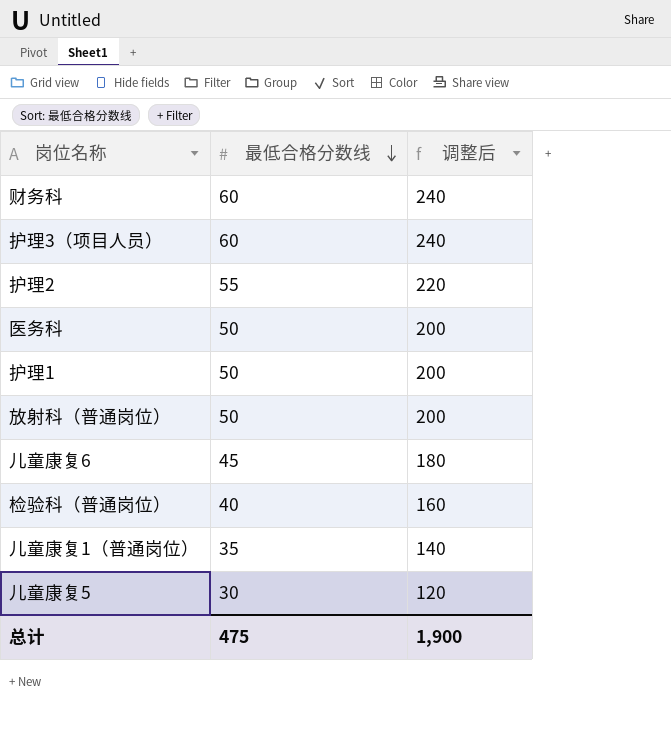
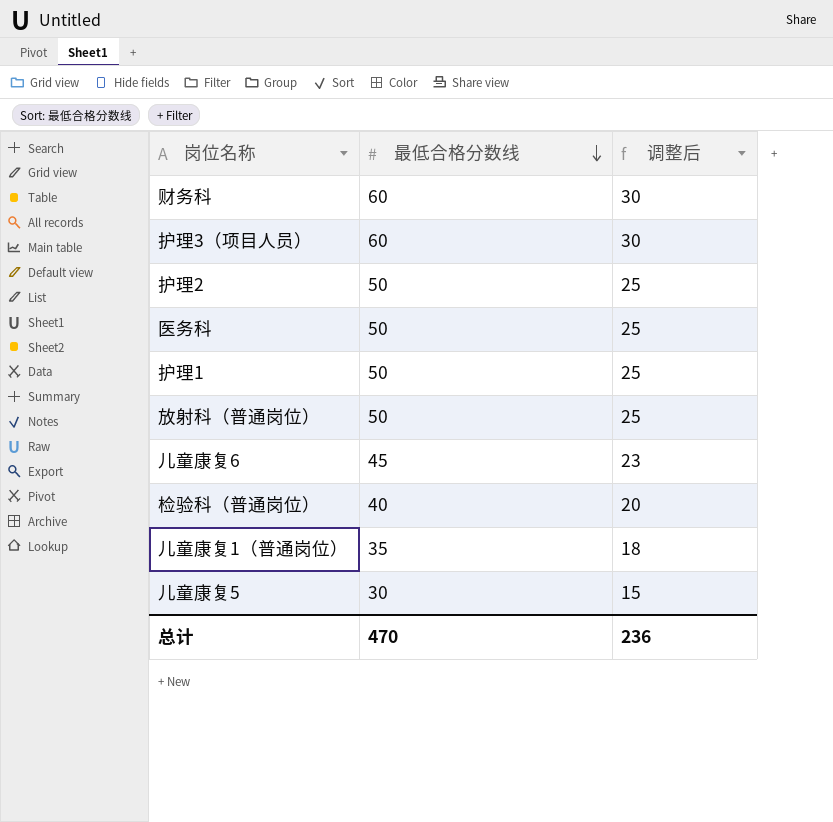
column 调整后 | formula: [最低合格分数线] * 4 -> [最低合格分数线] * 0.5
护理2 | 最低合格分数线: 55 -> 50
总计 | 最低合格分数线: 475 -> 470
总计 | 调整后: 1,900 -> 236

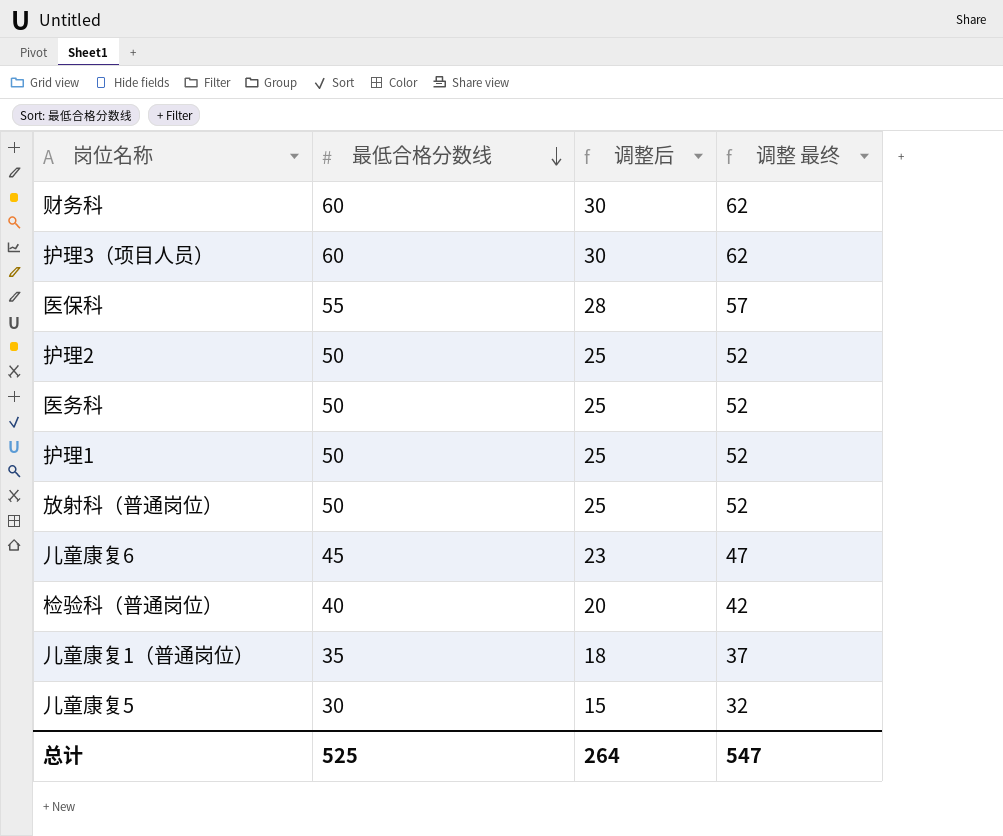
column 调整 最终 | formula: none -> [最低合格分数线] + 2
row 医保科: none -> 55 | 28 | 57
总计 | 最低合格分数线: 470 -> 525
总计 | 调整后: 236 -> 264

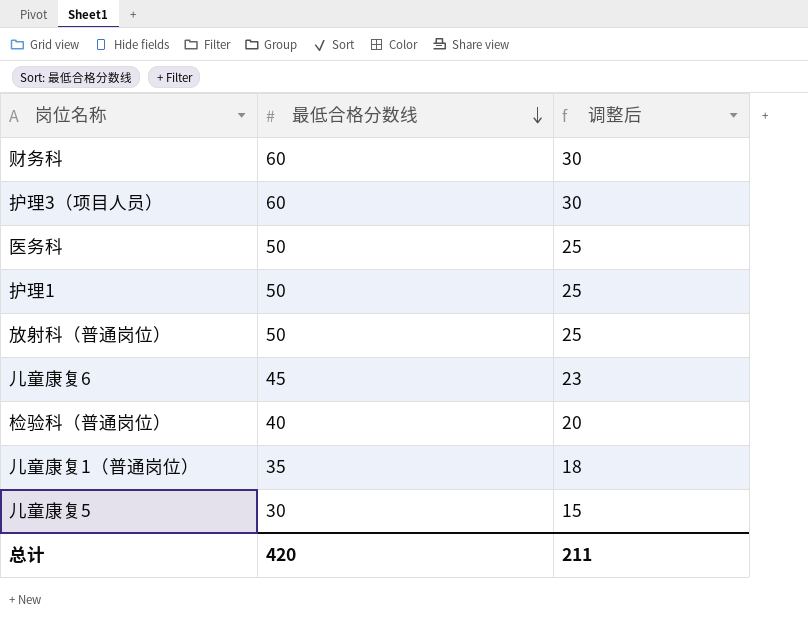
column 调整 最终 | formula: [最低合格分数线] + 2 -> none
row 医保科: 55 | 28 | 57 -> none
row 护理2: 50 | 25 | 52 -> none
总计 | 最低合格分数线: 525 -> 420
总计 | 调整后: 264 -> 211

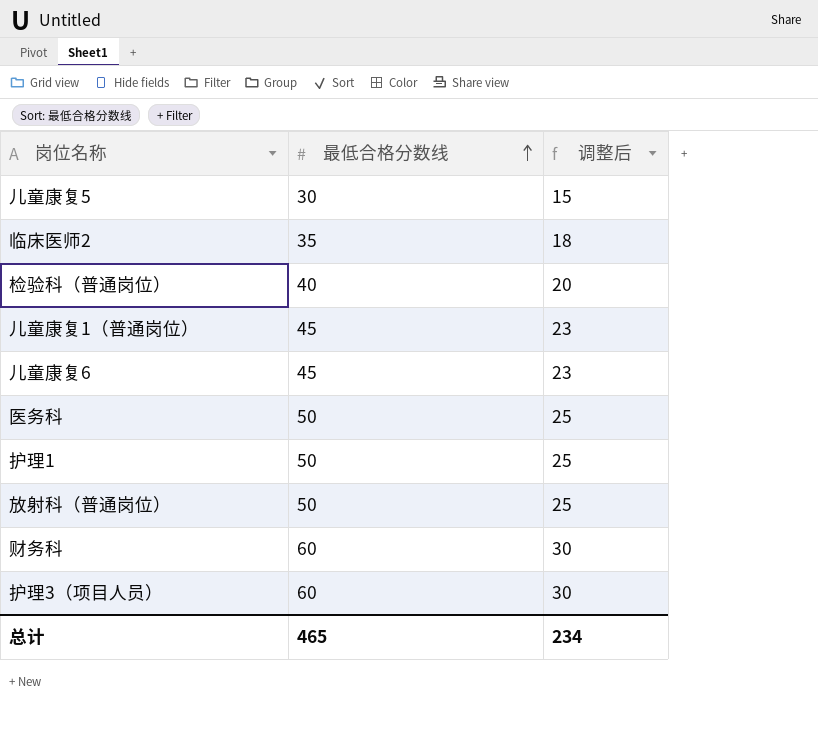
row order: 最低合格分数线 descending -> 最低合格分数线 ascending
row 临床医师2: none -> 35 | 18
儿童康复1（普通岗位） | 最低合格分数线: 35 -> 45
儿童康复1（普通岗位） | 调整后: 18 -> 23
总计 | 最低合格分数线: 420 -> 465
总计 | 调整后: 211 -> 234

